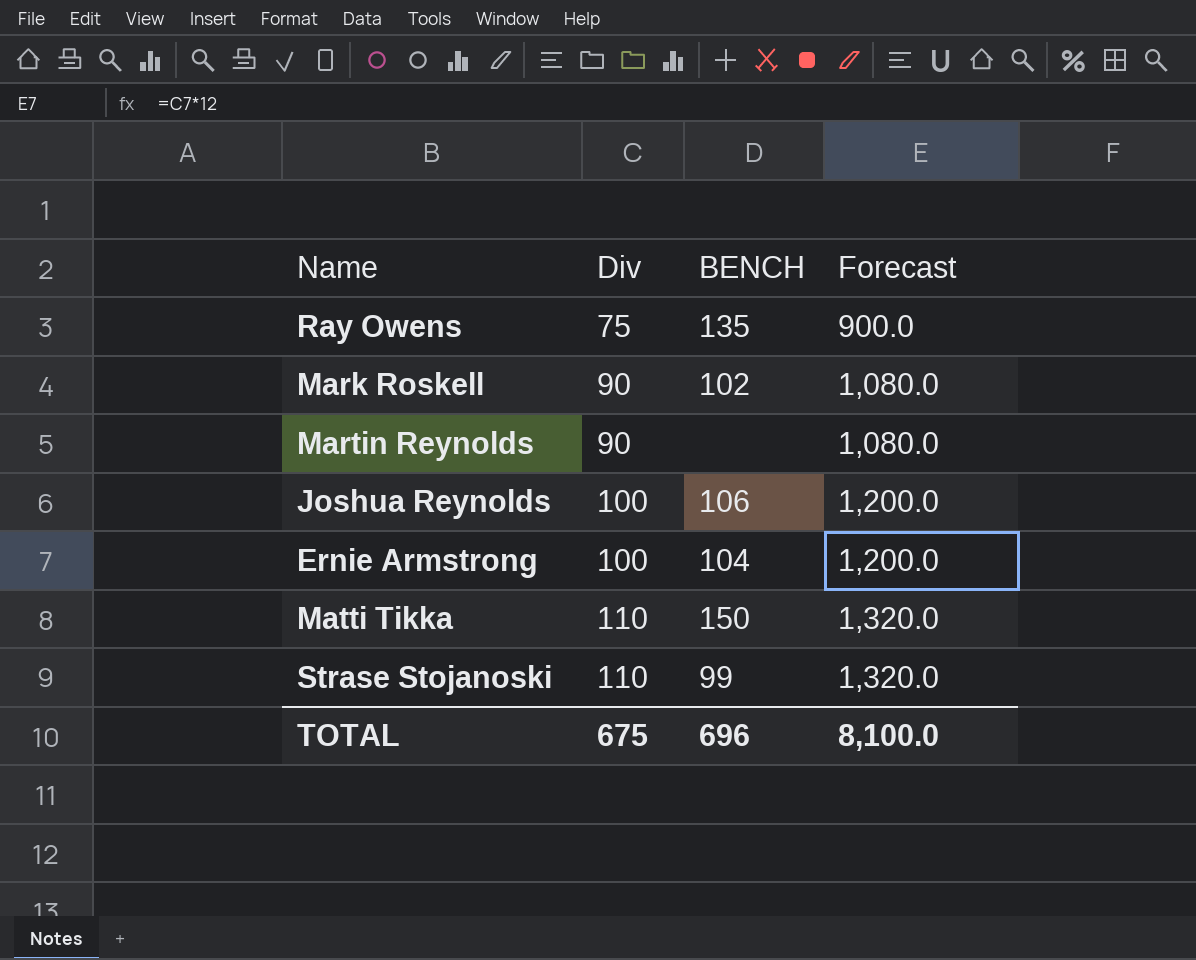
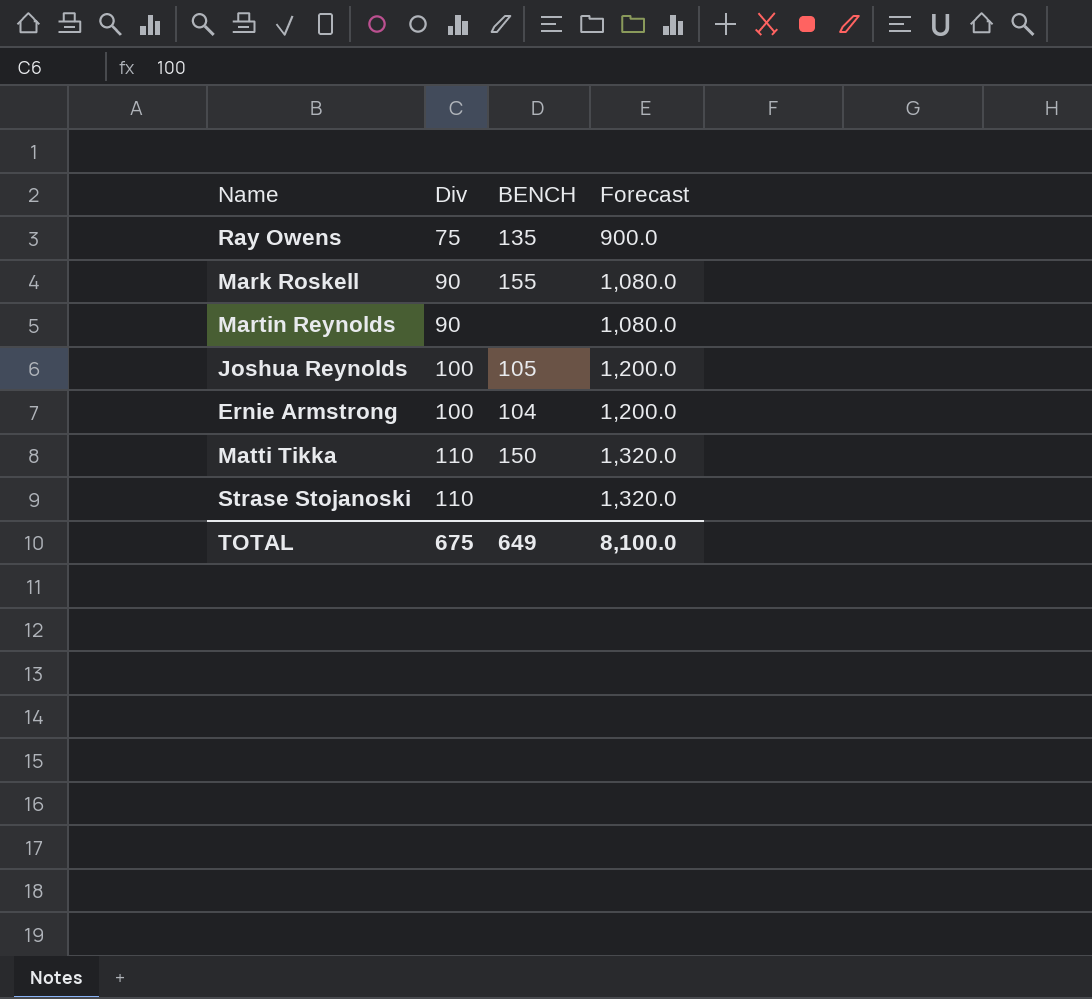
Mark Roskell | BENCH: 102 -> 155
Joshua Reynolds | BENCH: 106 -> 105
Strase Stojanoski | BENCH: 99 -> none
TOTAL | BENCH: 696 -> 649

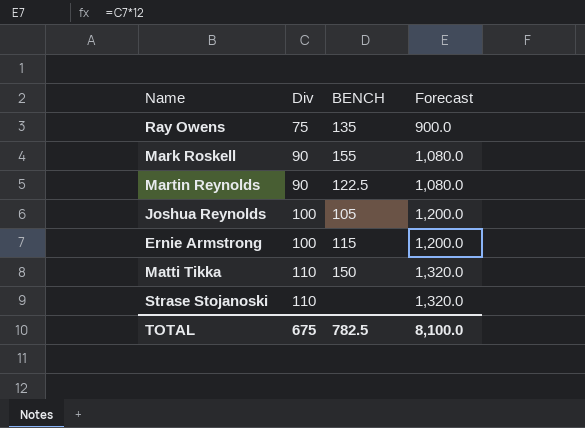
Martin Reynolds | BENCH: none -> 122.5
Ernie Armstrong | BENCH: 104 -> 115
TOTAL | BENCH: 649 -> 782.5

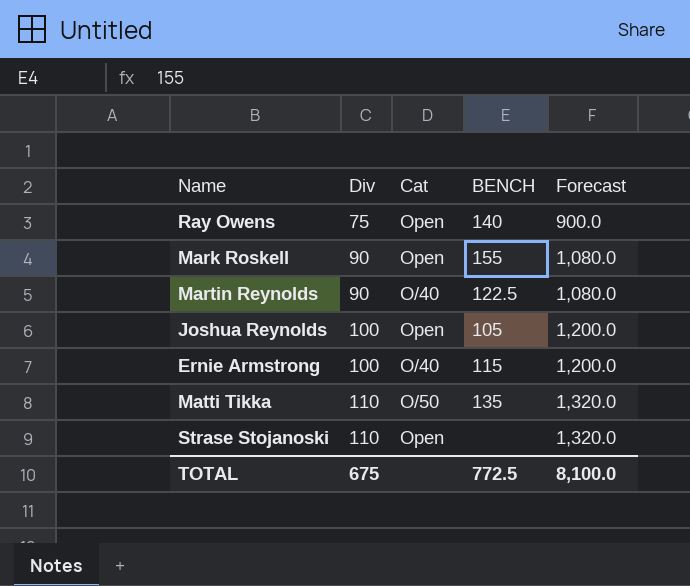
column Cat | position: none -> 3
Ray Owens | BENCH: 135 -> 140
Matti Tikka | BENCH: 150 -> 135
TOTAL | BENCH: 782.5 -> 772.5

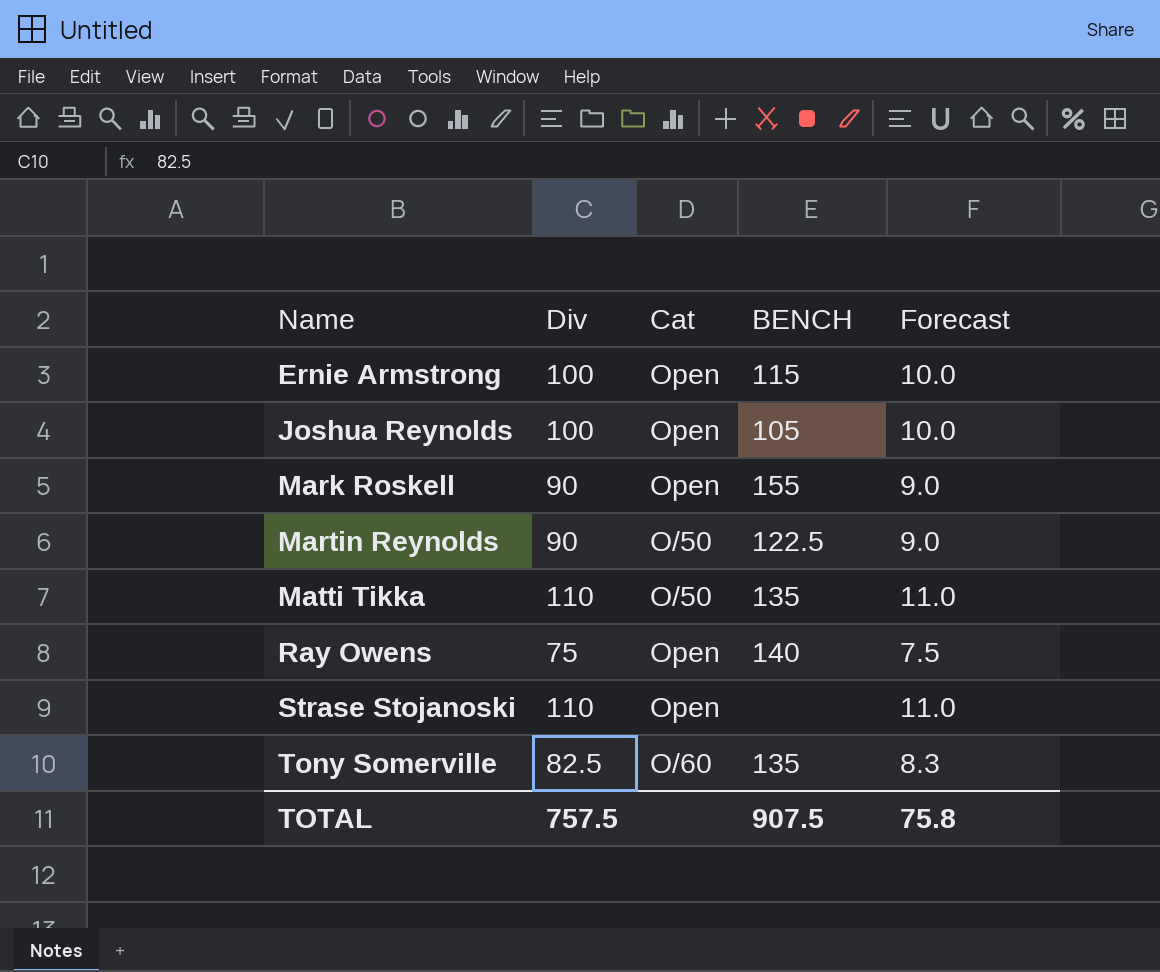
row order: Div ascending -> Name ascending
column Forecast | formula: [Div] * 12 -> [Div] * 0.1
Ernie Armstrong | Cat: O/40 -> Open
Martin Reynolds | Cat: O/40 -> O/50
row Tony Somerville: none -> 82.5 | O/60 | 135 | 8.3
TOTAL | Div: 675 -> 757.5
TOTAL | BENCH: 772.5 -> 907.5
TOTAL | Forecast: 8,100.0 -> 75.8

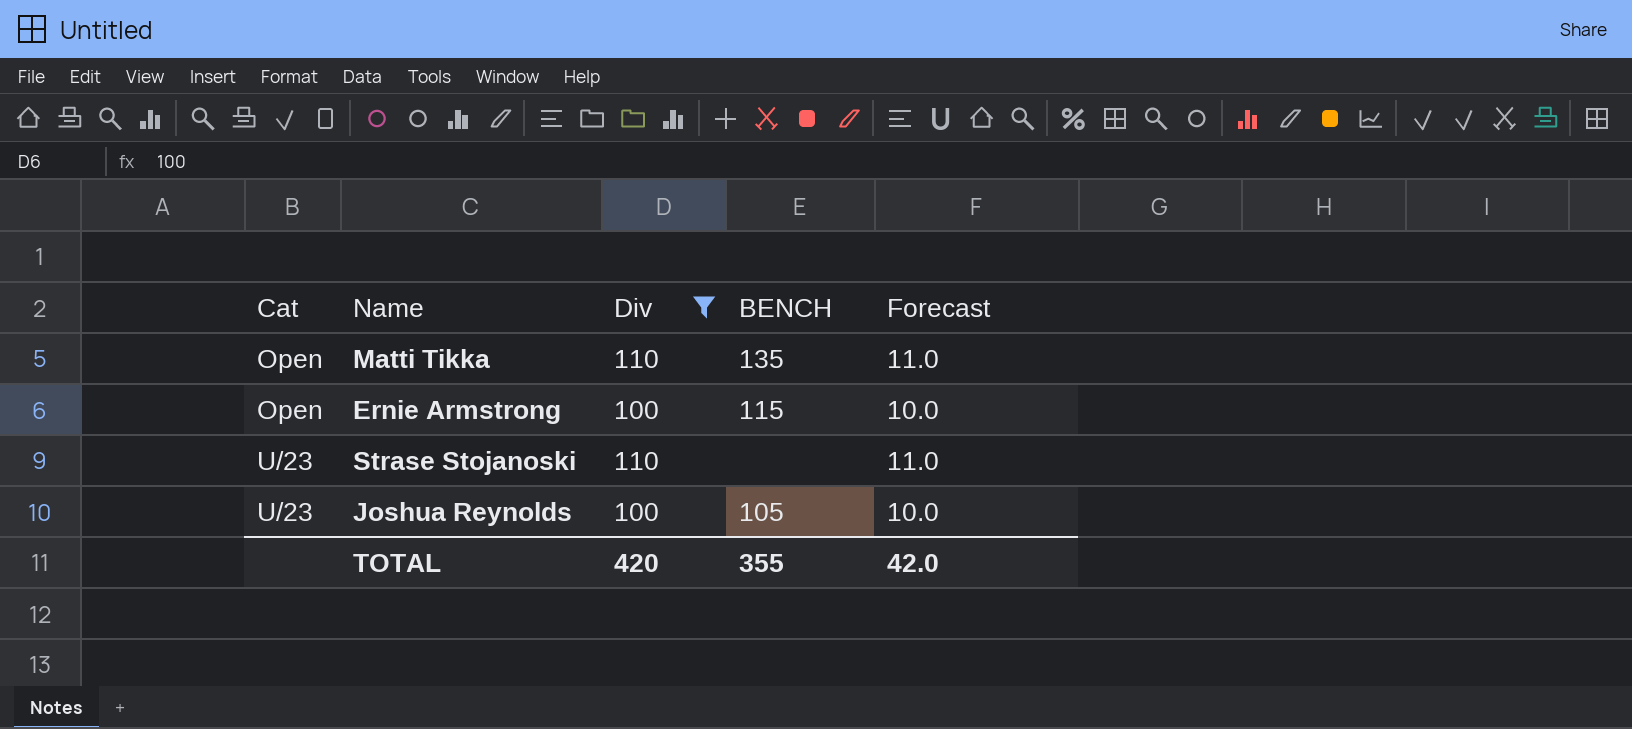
filter: none -> Div >= 100
row order: Name ascending -> Cat ascending
column Cat | position: 3 -> 1
Matti Tikka | Cat: O/50 -> Open
Strase Stojanoski | Cat: Open -> U/23
Joshua Reynolds | Cat: Open -> U/23
TOTAL | Div: 757.5 -> 420
TOTAL | BENCH: 907.5 -> 355
TOTAL | Forecast: 75.8 -> 42.0

